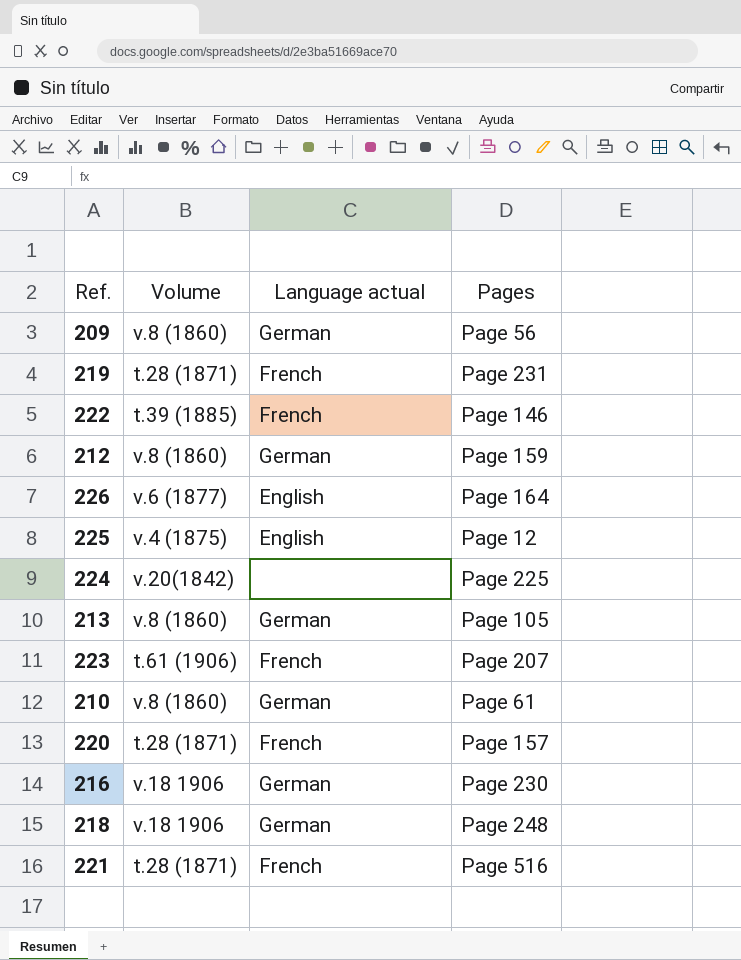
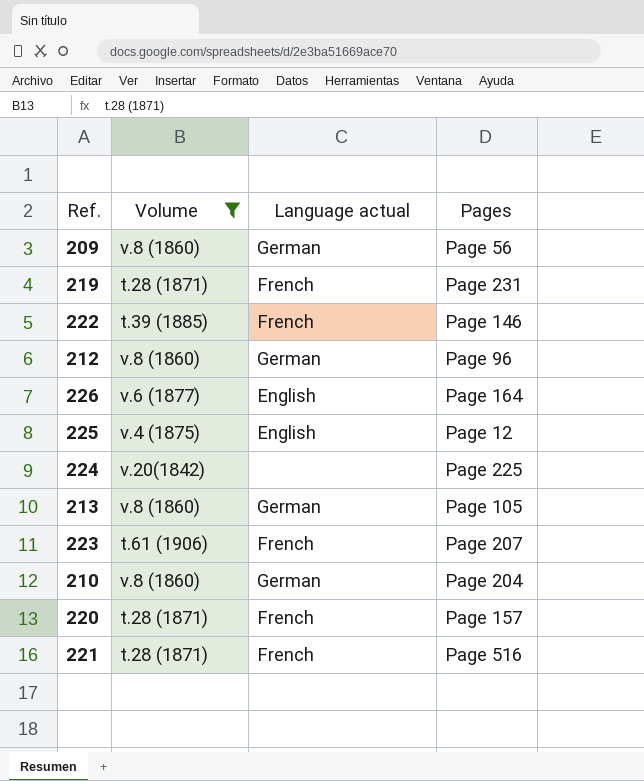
filter: none -> Volume != v.18 1906
212 | Pages: Page 159 -> Page 96
210 | Pages: Page 61 -> Page 204

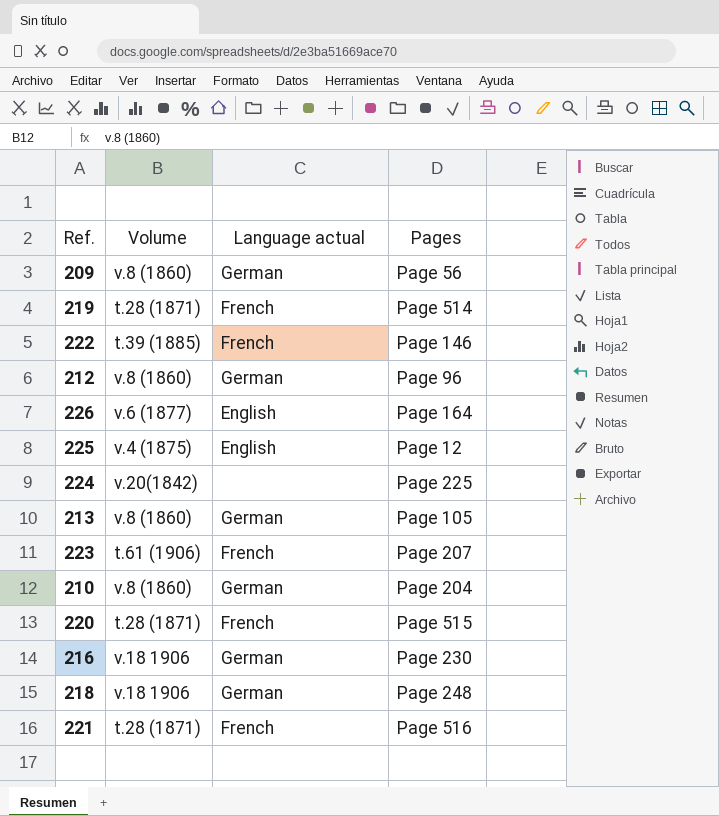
filter: Volume != v.18 1906 -> none
219 | Pages: Page 231 -> Page 514
220 | Pages: Page 157 -> Page 515

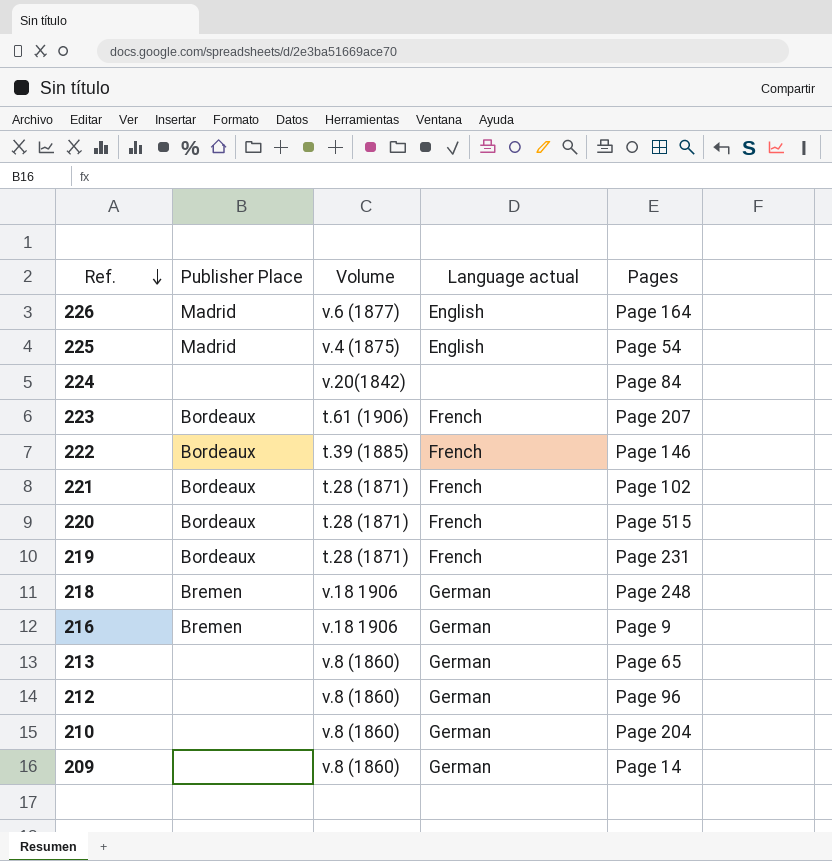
row order: none -> Ref. descending
column Publisher Place | position: none -> 2
225 | Pages: Page 12 -> Page 54
224 | Pages: Page 225 -> Page 84
221 | Pages: Page 516 -> Page 102
219 | Pages: Page 514 -> Page 231
216 | Pages: Page 230 -> Page 9
213 | Pages: Page 105 -> Page 65
209 | Pages: Page 56 -> Page 14

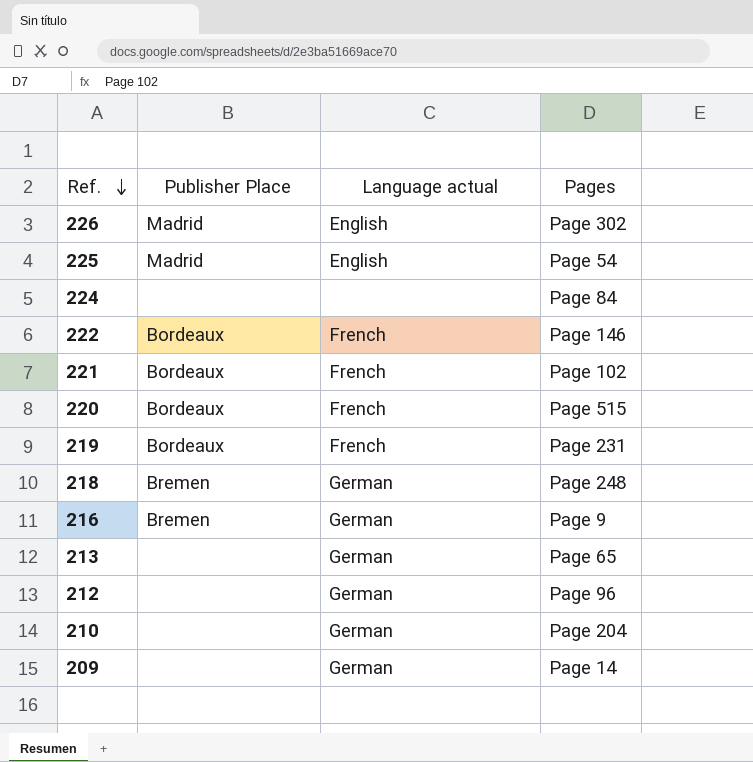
column Volume | position: 3 -> none
row 223: Bordeaux | t.61 (1906) | French | Page 207 -> none
226 | Pages: Page 164 -> Page 302

